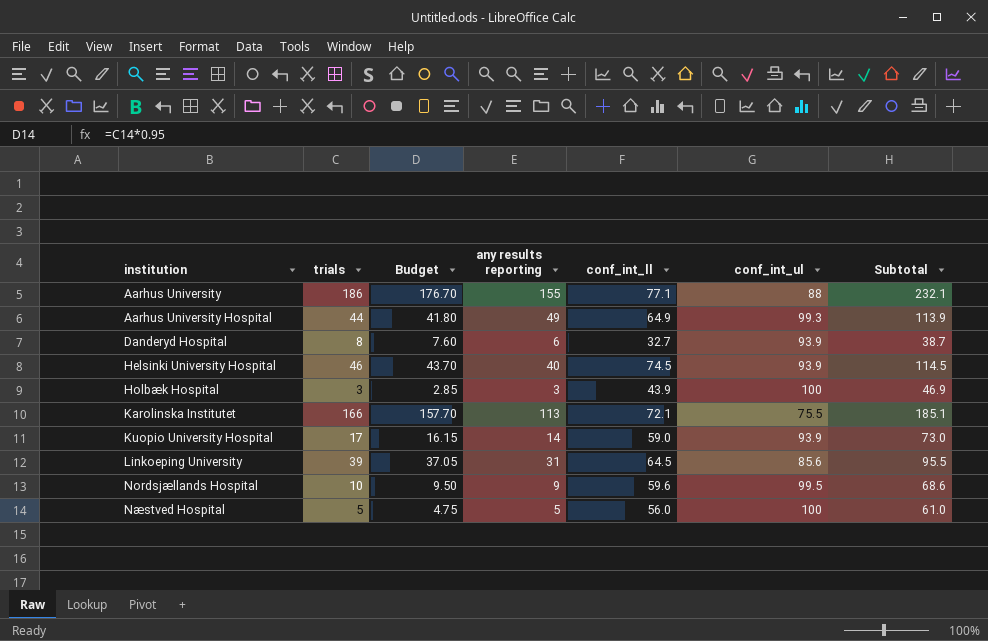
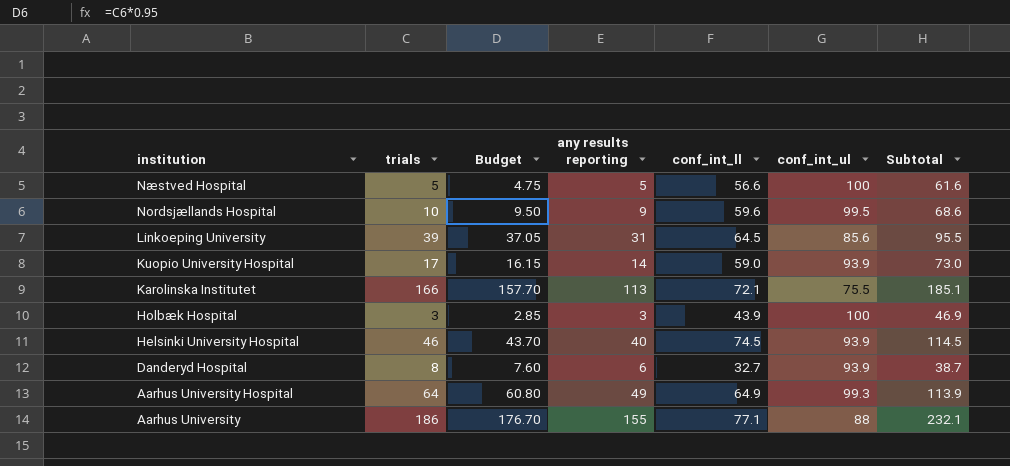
row order: institution ascending -> institution descending
Næstved Hospital | conf_int_ll: 56.0 -> 56.6
Næstved Hospital | Subtotal: 61.0 -> 61.6
Aarhus University Hospital | trials: 44 -> 64
Aarhus University Hospital | Budget: 41.80 -> 60.80

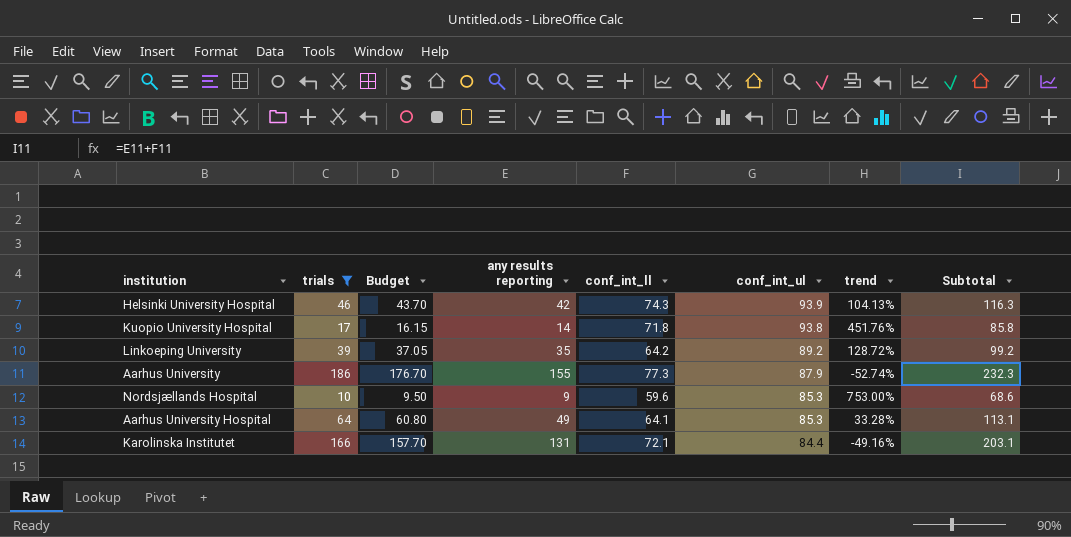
filter: none -> trials >= 10
row order: institution descending -> conf_int_ul descending
column trend | formula: none -> ([conf_int_ul] - [trials]) / [trials]
Helsinki University Hospital | any results reporting: 40 -> 42
Helsinki University Hospital | conf_int_ll: 74.5 -> 74.3
Helsinki University Hospital | Subtotal: 114.5 -> 116.3
Kuopio University Hospital | conf_int_ll: 59.0 -> 71.8
Kuopio University Hospital | conf_int_ul: 93.9 -> 93.8
Kuopio University Hospital | Subtotal: 73.0 -> 85.8
Linkoeping University | any results reporting: 31 -> 35
Linkoeping University | conf_int_ll: 64.5 -> 64.2
Linkoeping University | conf_int_ul: 85.6 -> 89.2
Linkoeping University | Subtotal: 95.5 -> 99.2
Aarhus University | conf_int_ll: 77.1 -> 77.3
Aarhus University | conf_int_ul: 88 -> 87.9
Aarhus University | Subtotal: 232.1 -> 232.3
Nordsjællands Hospital | conf_int_ul: 99.5 -> 85.3
Aarhus University Hospital | conf_int_ll: 64.9 -> 64.1
Aarhus University Hospital | conf_int_ul: 99.3 -> 85.3
Aarhus University Hospital | Subtotal: 113.9 -> 113.1
Karolinska Institutet | any results reporting: 113 -> 131
Karolinska Institutet | conf_int_ul: 75.5 -> 84.4
Karolinska Institutet | Subtotal: 185.1 -> 203.1

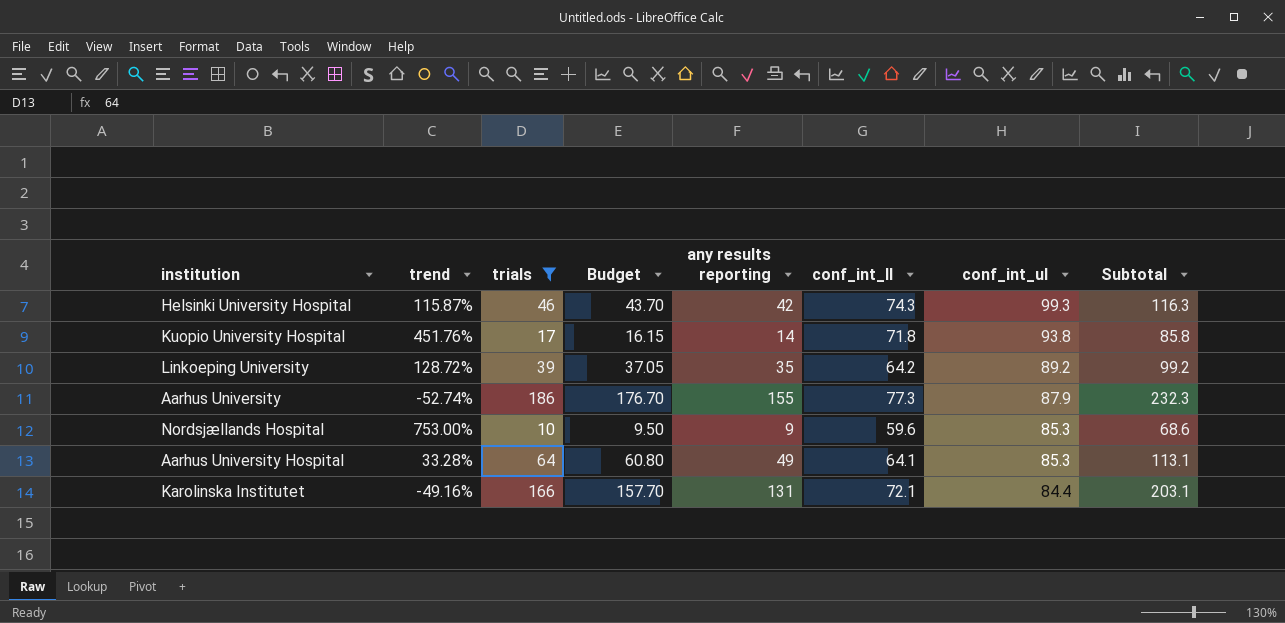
column trend | position: 7 -> 2
Helsinki University Hospital | trend: 104.13% -> 115.87%
Helsinki University Hospital | conf_int_ul: 93.9 -> 99.3

